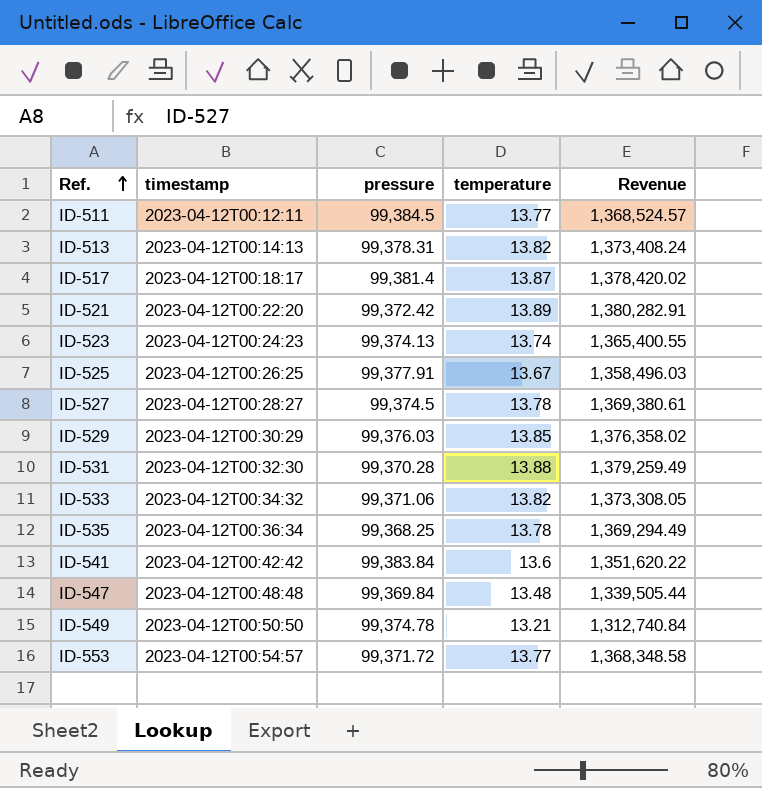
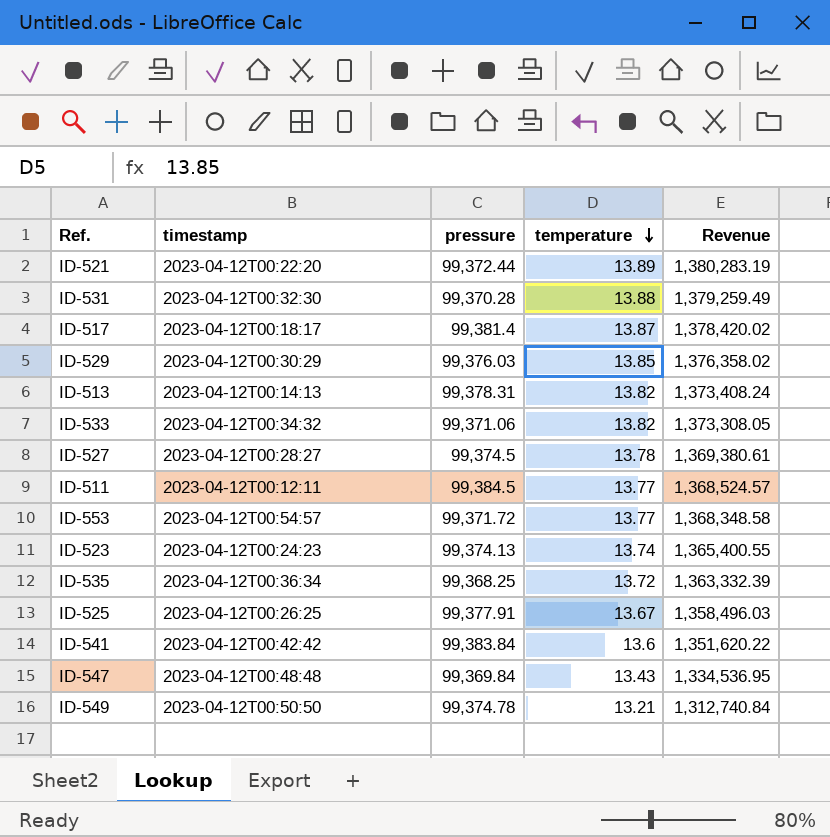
row order: Ref. ascending -> temperature descending
ID-521 | pressure: 99,372.42 -> 99,372.44
ID-521 | Revenue: 1,380,282.91 -> 1,380,283.19
ID-535 | temperature: 13.78 -> 13.72
ID-535 | Revenue: 1,369,294.49 -> 1,363,332.39
ID-547 | temperature: 13.48 -> 13.43
ID-547 | Revenue: 1,339,505.44 -> 1,334,536.95

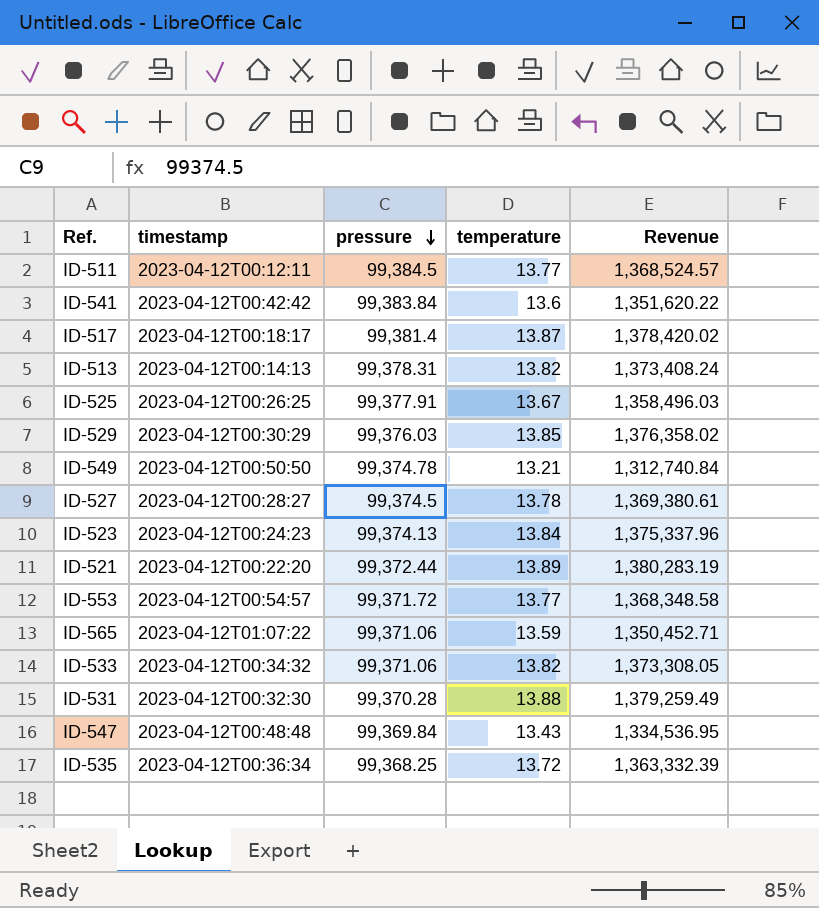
row order: temperature descending -> pressure descending
ID-523 | temperature: 13.74 -> 13.84
ID-523 | Revenue: 1,365,400.55 -> 1,375,337.96
row ID-565: none -> 2023-04-12T01:07:22 | 99,371.06 | 13.59 | 1,350,452.71

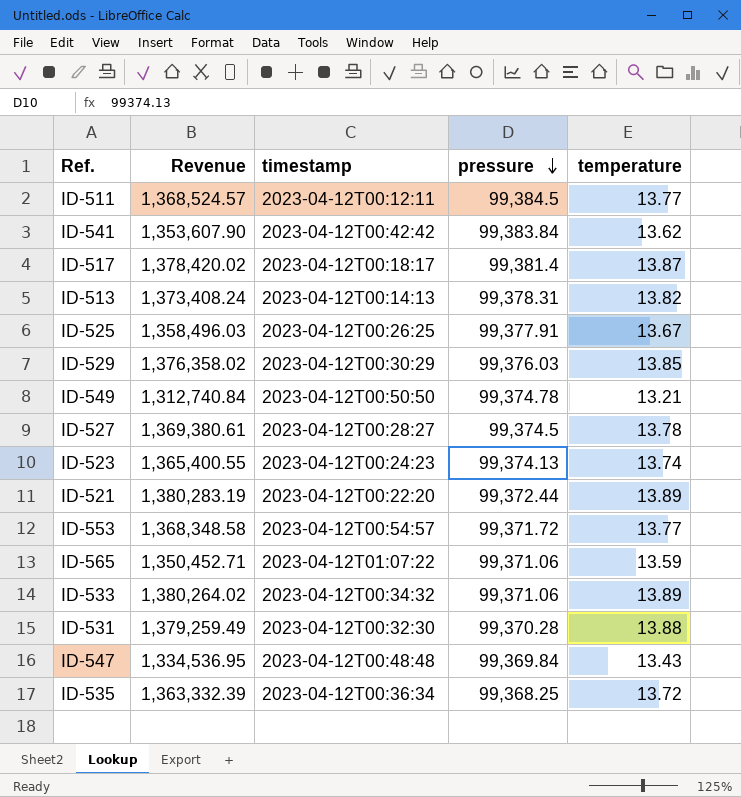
column Revenue | position: 5 -> 2
ID-541 | Revenue: 1,351,620.22 -> 1,353,607.90
ID-541 | temperature: 13.6 -> 13.62
ID-523 | Revenue: 1,375,337.96 -> 1,365,400.55
ID-523 | temperature: 13.84 -> 13.74
ID-533 | Revenue: 1,373,308.05 -> 1,380,264.02
ID-533 | temperature: 13.82 -> 13.89

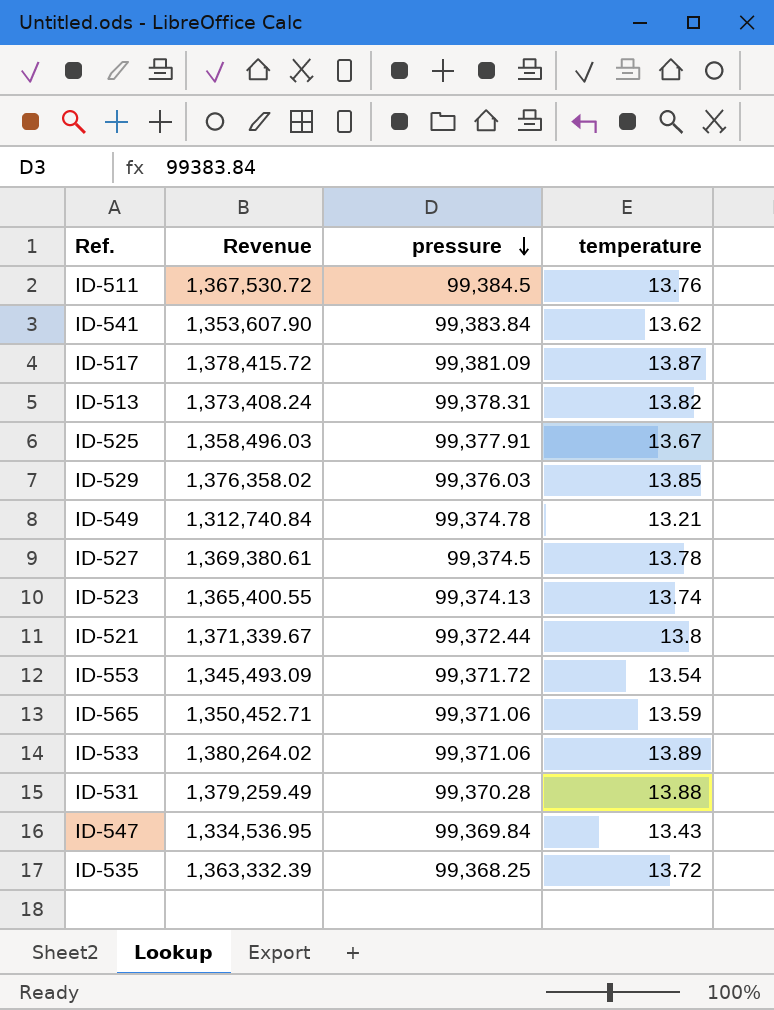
column timestamp | position: 3 -> none
ID-511 | Revenue: 1,368,524.57 -> 1,367,530.72
ID-511 | temperature: 13.77 -> 13.76
ID-517 | Revenue: 1,378,420.02 -> 1,378,415.72
ID-517 | pressure: 99,381.4 -> 99,381.09
ID-521 | Revenue: 1,380,283.19 -> 1,371,339.67
ID-521 | temperature: 13.89 -> 13.8
ID-553 | Revenue: 1,368,348.58 -> 1,345,493.09
ID-553 | temperature: 13.77 -> 13.54

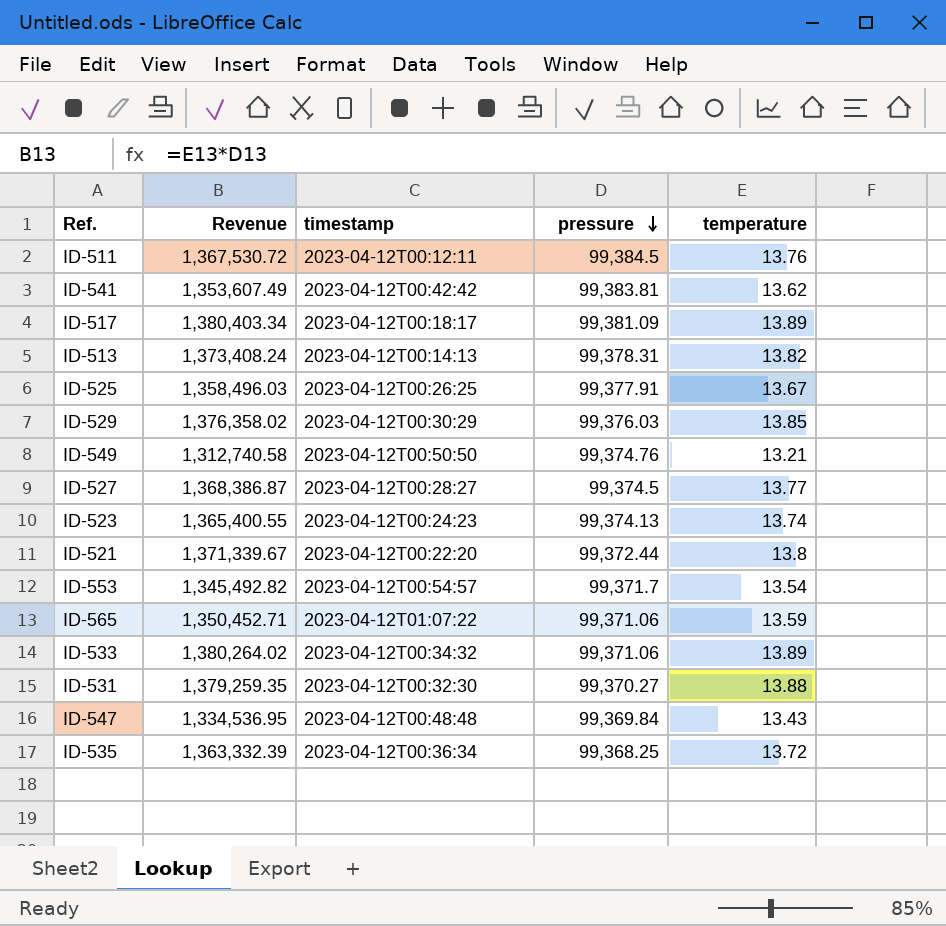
column timestamp | position: none -> 3
ID-541 | Revenue: 1,353,607.90 -> 1,353,607.49
ID-541 | pressure: 99,383.84 -> 99,383.81
ID-517 | Revenue: 1,378,415.72 -> 1,380,403.34
ID-517 | temperature: 13.87 -> 13.89
ID-549 | Revenue: 1,312,740.84 -> 1,312,740.58
ID-549 | pressure: 99,374.78 -> 99,374.76
ID-527 | Revenue: 1,369,380.61 -> 1,368,386.87
ID-527 | temperature: 13.78 -> 13.77
ID-553 | Revenue: 1,345,493.09 -> 1,345,492.82
ID-553 | pressure: 99,371.72 -> 99,371.7
ID-531 | Revenue: 1,379,259.49 -> 1,379,259.35
ID-531 | pressure: 99,370.28 -> 99,370.27

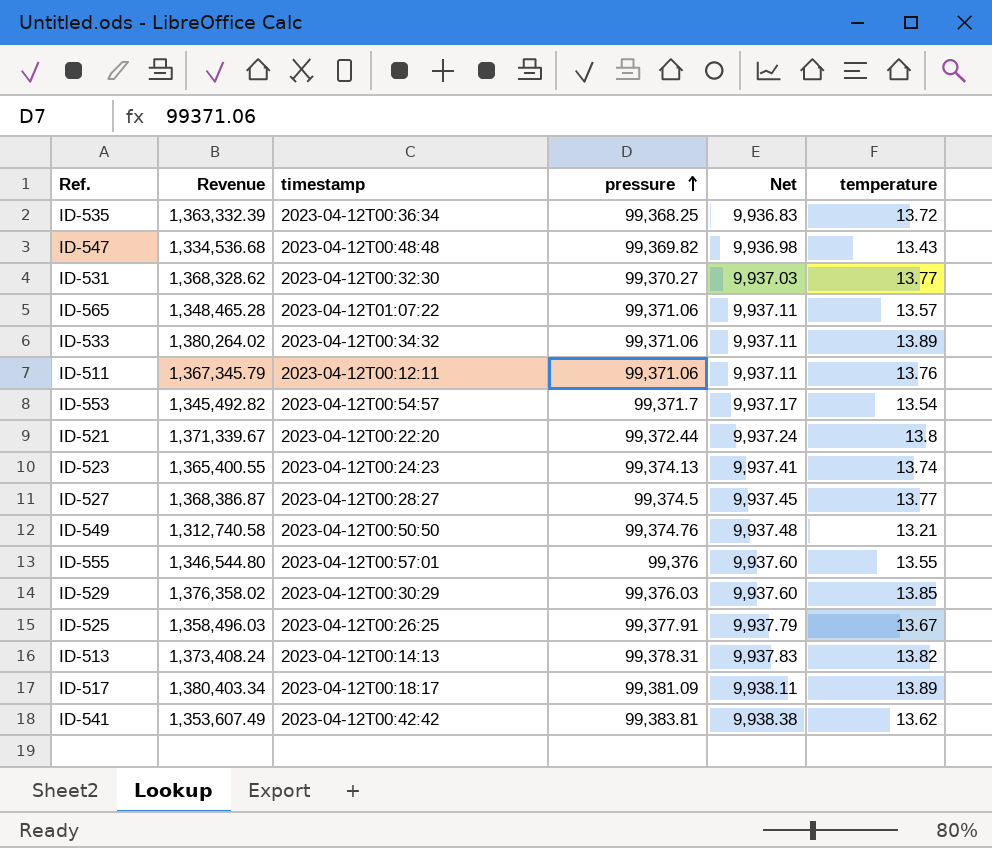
row order: pressure descending -> pressure ascending
column Net | formula: none -> [pressure] * 0.1
ID-547 | Revenue: 1,334,536.95 -> 1,334,536.68
ID-547 | pressure: 99,369.84 -> 99,369.82
ID-531 | Revenue: 1,379,259.35 -> 1,368,328.62
ID-531 | temperature: 13.88 -> 13.77
ID-565 | Revenue: 1,350,452.71 -> 1,348,465.28
ID-565 | temperature: 13.59 -> 13.57
ID-511 | Revenue: 1,367,530.72 -> 1,367,345.79
ID-511 | pressure: 99,384.5 -> 99,371.06
row ID-555: none -> 1,346,544.80 | 2023-04-12T00:57:01 | 99,376 | 9,937.60 | 13.55

